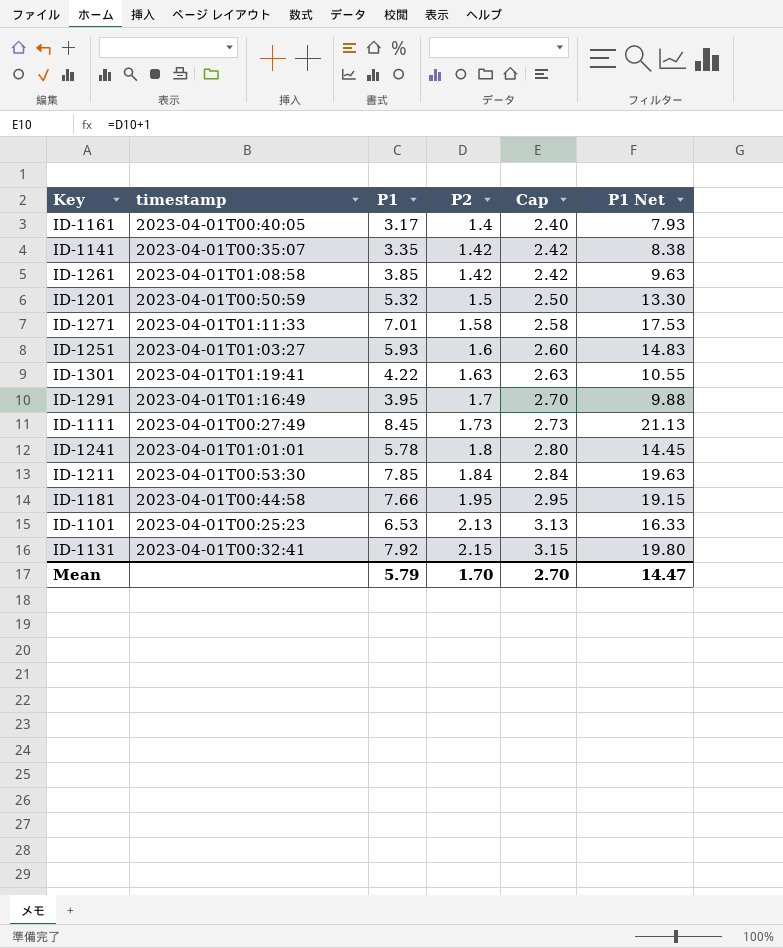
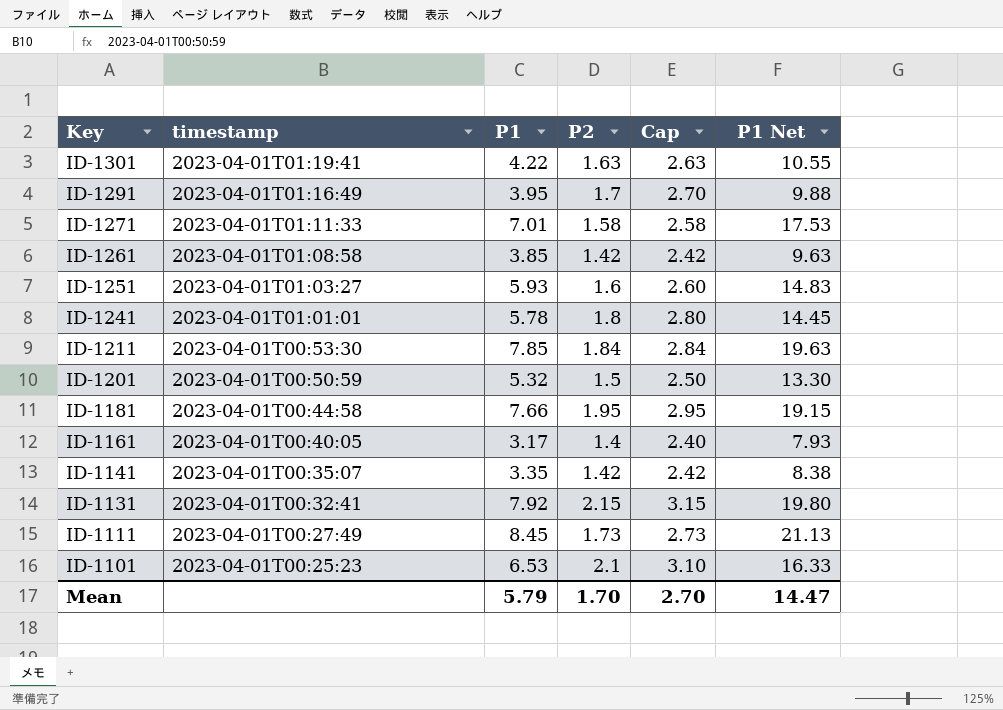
row order: P2 ascending -> Key descending
ID-1101 | P2: 2.13 -> 2.1
ID-1101 | Cap: 3.13 -> 3.10

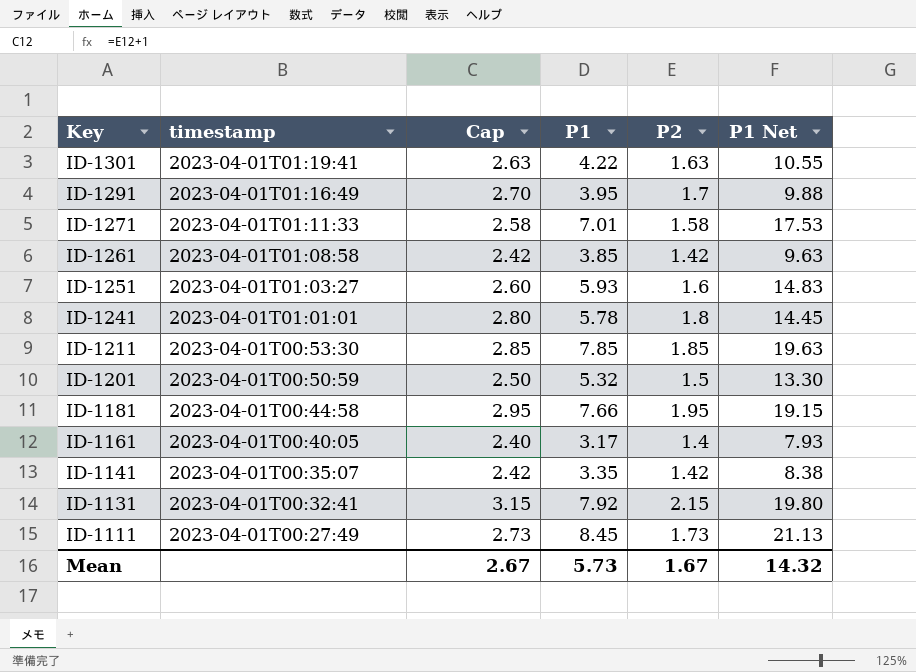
column Cap | position: 5 -> 3
row ID-1101: 2023-04-01T00:25:23 | 6.53 | 2.1 | 3.10 | 16.33 -> none
ID-1211 | Cap: 2.84 -> 2.85
ID-1211 | P2: 1.84 -> 1.85
Mean | Cap: 2.70 -> 2.67
Mean | P1: 5.79 -> 5.73
Mean | P2: 1.70 -> 1.67
Mean | P1 Net: 14.47 -> 14.32

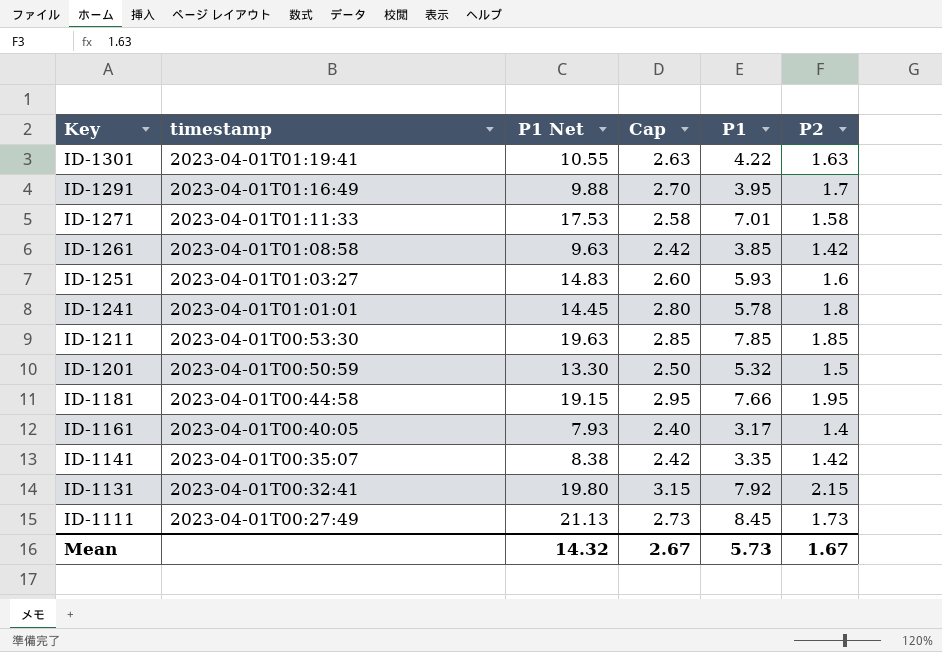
column P1 Net | position: 6 -> 3

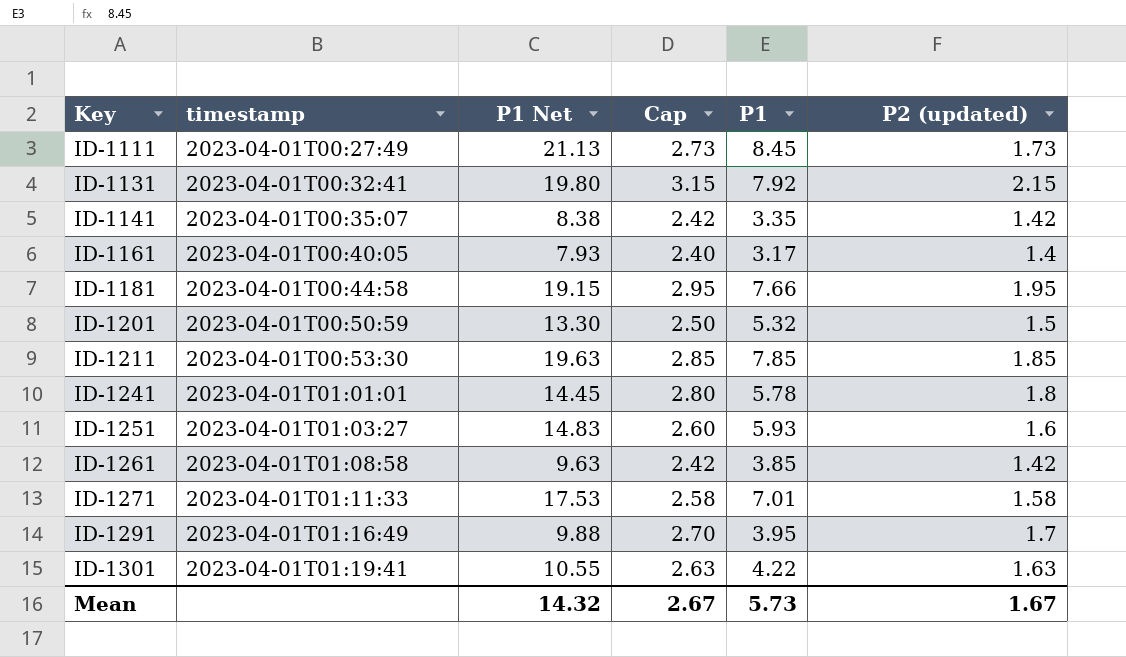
row order: Key descending -> Key ascending
column name: P2 -> P2 (updated)

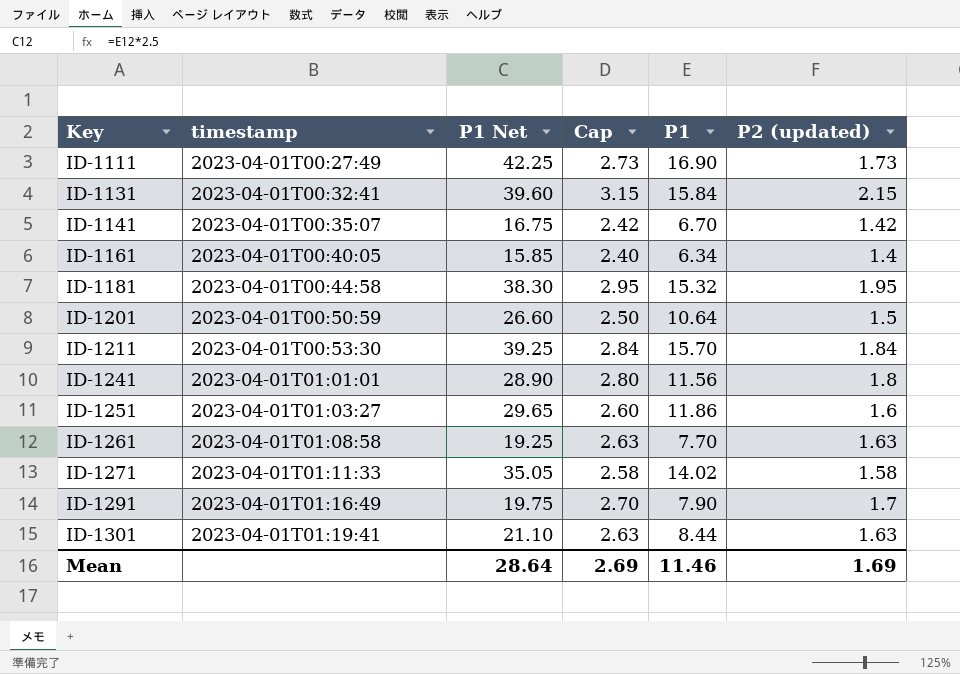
ID-1111 | P1 Net: 21.13 -> 42.25
ID-1111 | P1: 8.45 -> 16.90
ID-1131 | P1 Net: 19.80 -> 39.60
ID-1131 | P1: 7.92 -> 15.84
ID-1141 | P1 Net: 8.38 -> 16.75
ID-1141 | P1: 3.35 -> 6.70
ID-1161 | P1 Net: 7.93 -> 15.85
ID-1161 | P1: 3.17 -> 6.34
ID-1181 | P1 Net: 19.15 -> 38.30
ID-1181 | P1: 7.66 -> 15.32
ID-1201 | P1 Net: 13.30 -> 26.60
ID-1201 | P1: 5.32 -> 10.64
ID-1211 | P1 Net: 19.63 -> 39.25
ID-1211 | Cap: 2.85 -> 2.84
ID-1211 | P1: 7.85 -> 15.70
ID-1211 | P2 (updated): 1.85 -> 1.84
ID-1241 | P1 Net: 14.45 -> 28.90
ID-1241 | P1: 5.78 -> 11.56
ID-1251 | P1 Net: 14.83 -> 29.65
ID-1251 | P1: 5.93 -> 11.86
ID-1261 | P1 Net: 9.63 -> 19.25
ID-1261 | Cap: 2.42 -> 2.63
ID-1261 | P1: 3.85 -> 7.70
ID-1261 | P2 (updated): 1.42 -> 1.63
ID-1271 | P1 Net: 17.53 -> 35.05
ID-1271 | P1: 7.01 -> 14.02
ID-1291 | P1 Net: 9.88 -> 19.75
ID-1291 | P1: 3.95 -> 7.90
ID-1301 | P1 Net: 10.55 -> 21.10
ID-1301 | P1: 4.22 -> 8.44
Mean | P1 Net: 14.32 -> 28.64
Mean | Cap: 2.67 -> 2.69
Mean | P1: 5.73 -> 11.46
Mean | P2 (updated): 1.67 -> 1.69

